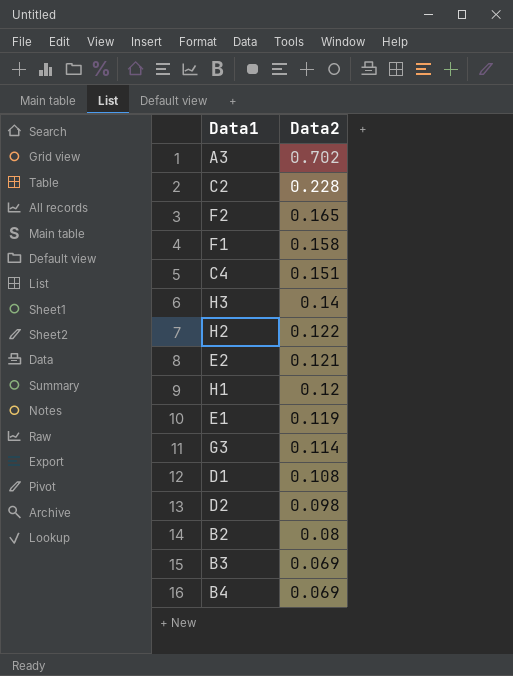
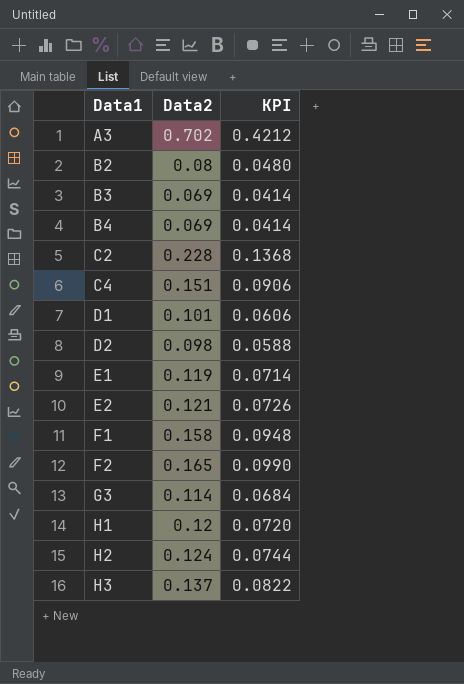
row order: Data2 descending -> Data1 ascending
column KPI | formula: none -> [Data2] * 0.6
D1 | Data2: 0.108 -> 0.101
H2 | Data2: 0.122 -> 0.124
H3 | Data2: 0.14 -> 0.137

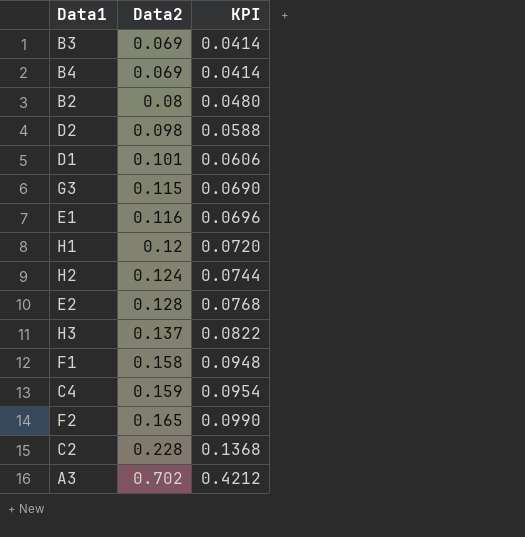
row order: Data1 ascending -> Data2 ascending
G3 | Data2: 0.114 -> 0.115
G3 | KPI: 0.0684 -> 0.0690
E1 | Data2: 0.119 -> 0.116
E1 | KPI: 0.0714 -> 0.0696
E2 | Data2: 0.121 -> 0.128
E2 | KPI: 0.0726 -> 0.0768
C4 | Data2: 0.151 -> 0.159
C4 | KPI: 0.0906 -> 0.0954

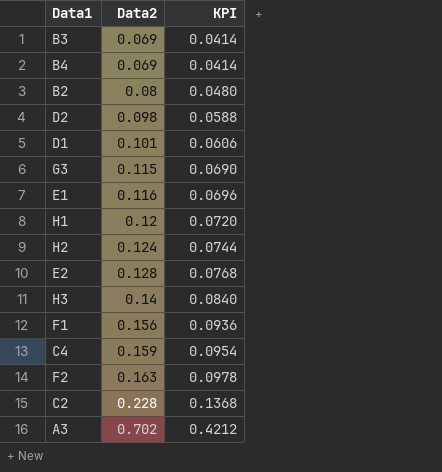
H3 | Data2: 0.137 -> 0.14
H3 | KPI: 0.0822 -> 0.0840
F1 | Data2: 0.158 -> 0.156
F1 | KPI: 0.0948 -> 0.0936
F2 | Data2: 0.165 -> 0.163
F2 | KPI: 0.0990 -> 0.0978

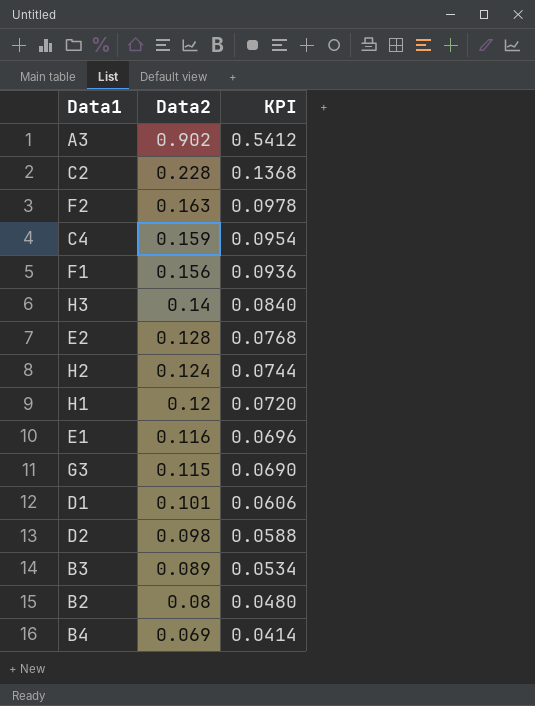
row order: Data2 ascending -> Data2 descending
A3 | Data2: 0.702 -> 0.902
A3 | KPI: 0.4212 -> 0.5412
B3 | Data2: 0.069 -> 0.089
B3 | KPI: 0.0414 -> 0.0534

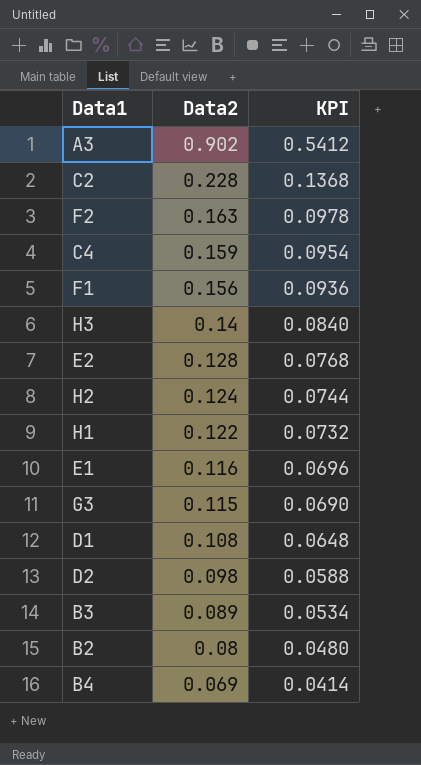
H1 | Data2: 0.12 -> 0.122
H1 | KPI: 0.0720 -> 0.0732
D1 | Data2: 0.101 -> 0.108
D1 | KPI: 0.0606 -> 0.0648

